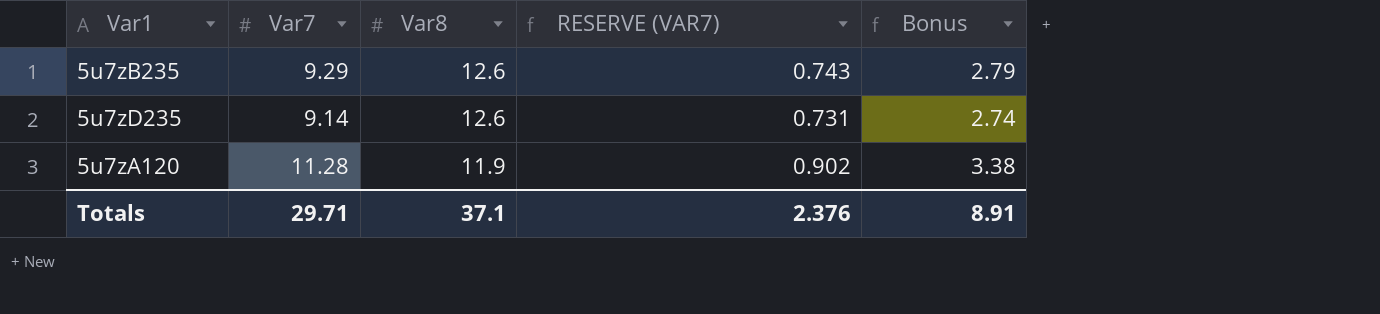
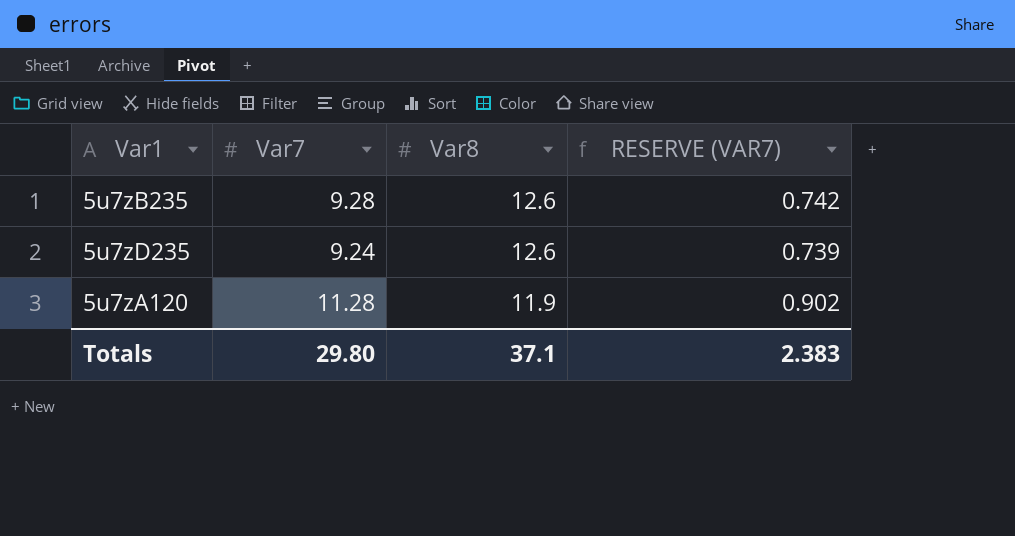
column Bonus | formula: [Var7] * 0.3 -> none
5u7zB235 | Var7: 9.29 -> 9.28
5u7zB235 | RESERVE (VAR7): 0.743 -> 0.742
5u7zD235 | Var7: 9.14 -> 9.24
5u7zD235 | RESERVE (VAR7): 0.731 -> 0.739
Totals | Var7: 29.71 -> 29.80
Totals | RESERVE (VAR7): 2.376 -> 2.383

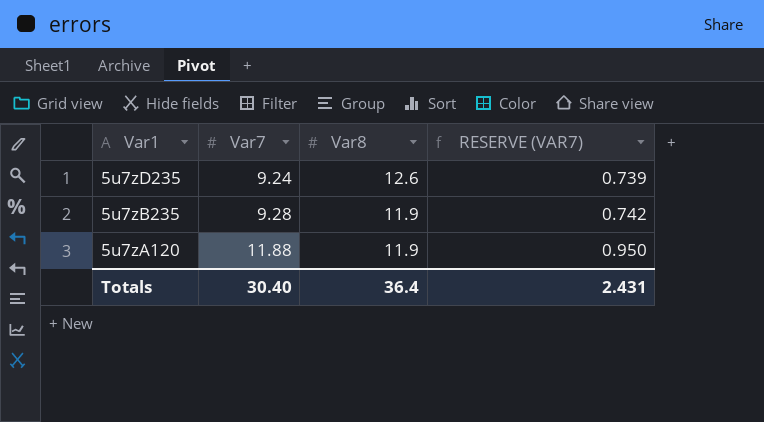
row order: Var8 descending -> Var1 descending
5u7zB235 | Var8: 12.6 -> 11.9
5u7zA120 | Var7: 11.28 -> 11.88
5u7zA120 | RESERVE (VAR7): 0.902 -> 0.950
Totals | Var7: 29.80 -> 30.40
Totals | Var8: 37.1 -> 36.4
Totals | RESERVE (VAR7): 2.383 -> 2.431

